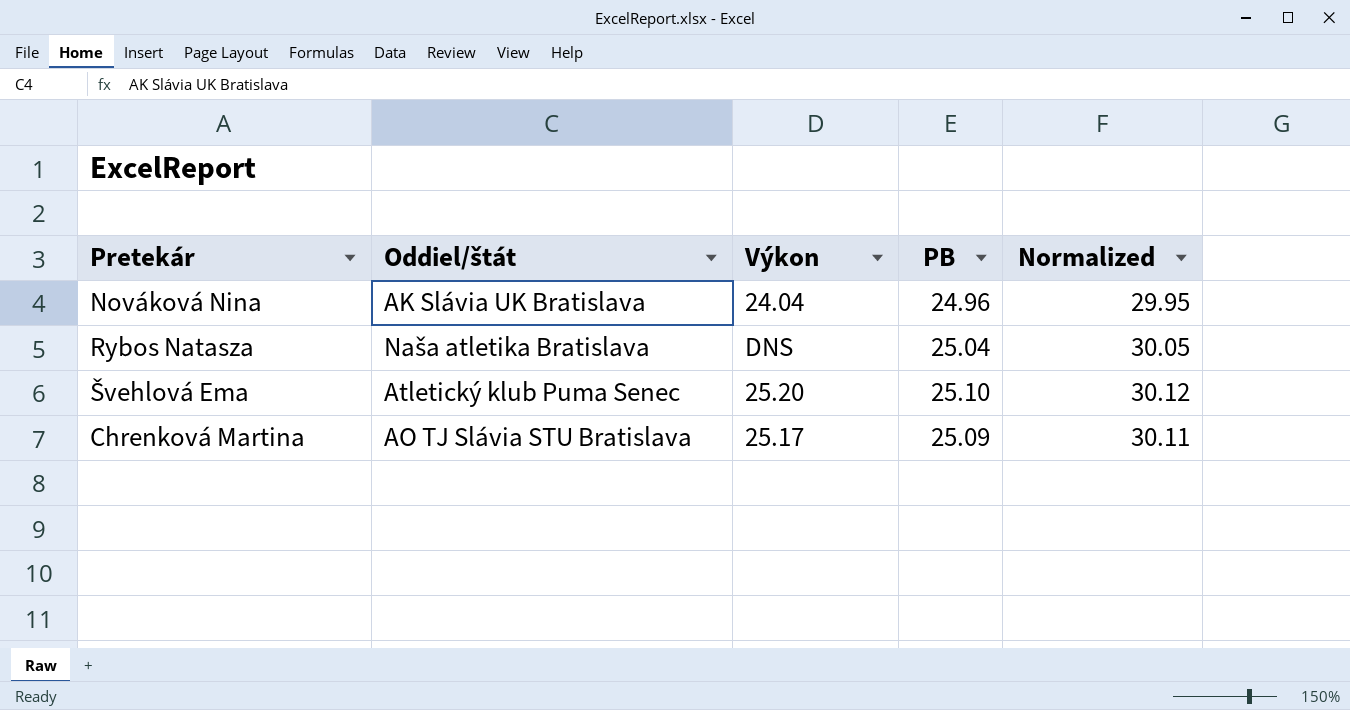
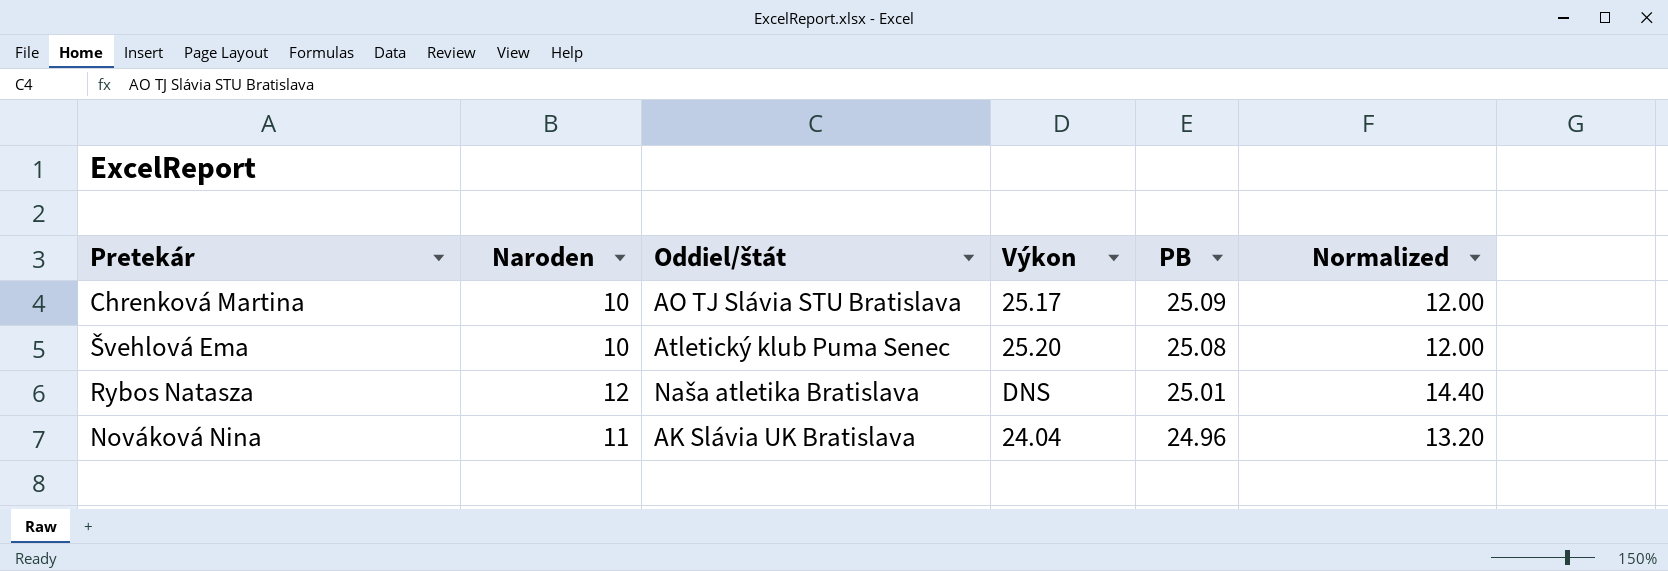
row order: none -> PB descending
column Naroden | position: none -> 2
column Normalized | formula: [PB] * 1.2 -> [Naroden] * 1.2
Švehlová Ema | PB: 25.10 -> 25.08
Rybos Natasza | PB: 25.04 -> 25.01

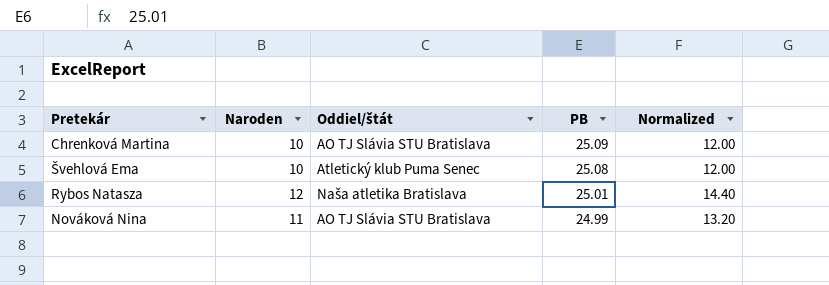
column Výkon | position: 4 -> none
Nováková Nina | Oddiel/štát: AK Slávia UK Bratislava -> AO TJ Slávia STU Bratislava
Nováková Nina | PB: 24.96 -> 24.99

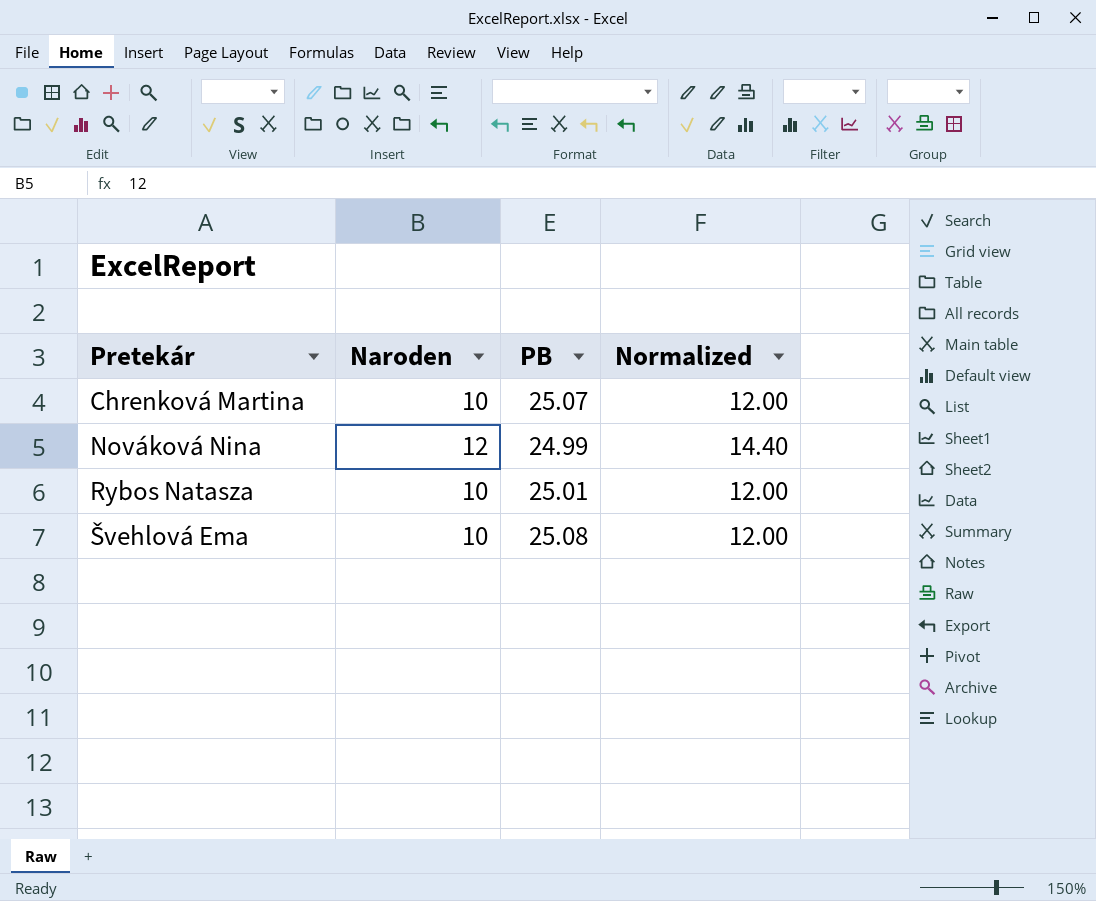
row order: PB descending -> Pretekár ascending
column Oddiel/štát | position: 3 -> none
Chrenková Martina | PB: 25.09 -> 25.07
Nováková Nina | Naroden: 11 -> 12
Nováková Nina | Normalized: 13.20 -> 14.40
Rybos Natasza | Naroden: 12 -> 10
Rybos Natasza | Normalized: 14.40 -> 12.00

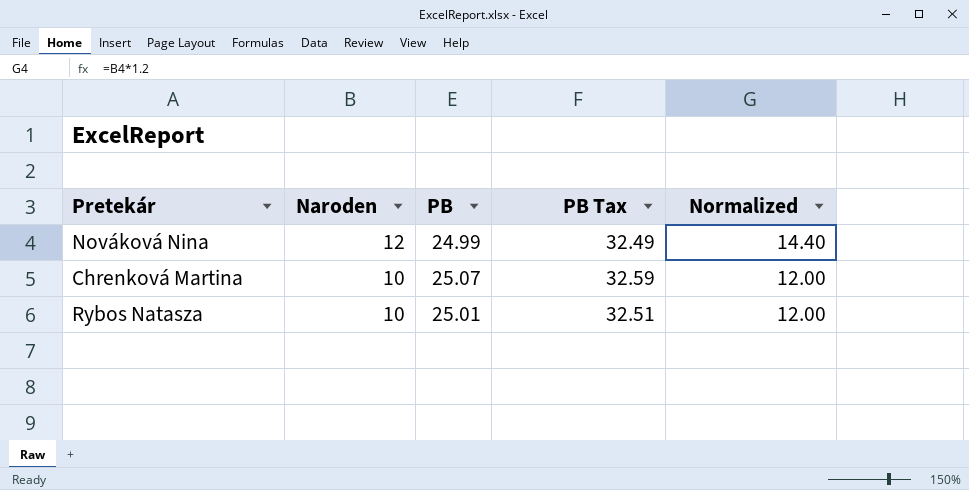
row order: Pretekár ascending -> Naroden descending
column PB Tax | formula: none -> [PB] * 1.3
row Švehlová Ema: 10 | 25.08 | 12.00 -> none

